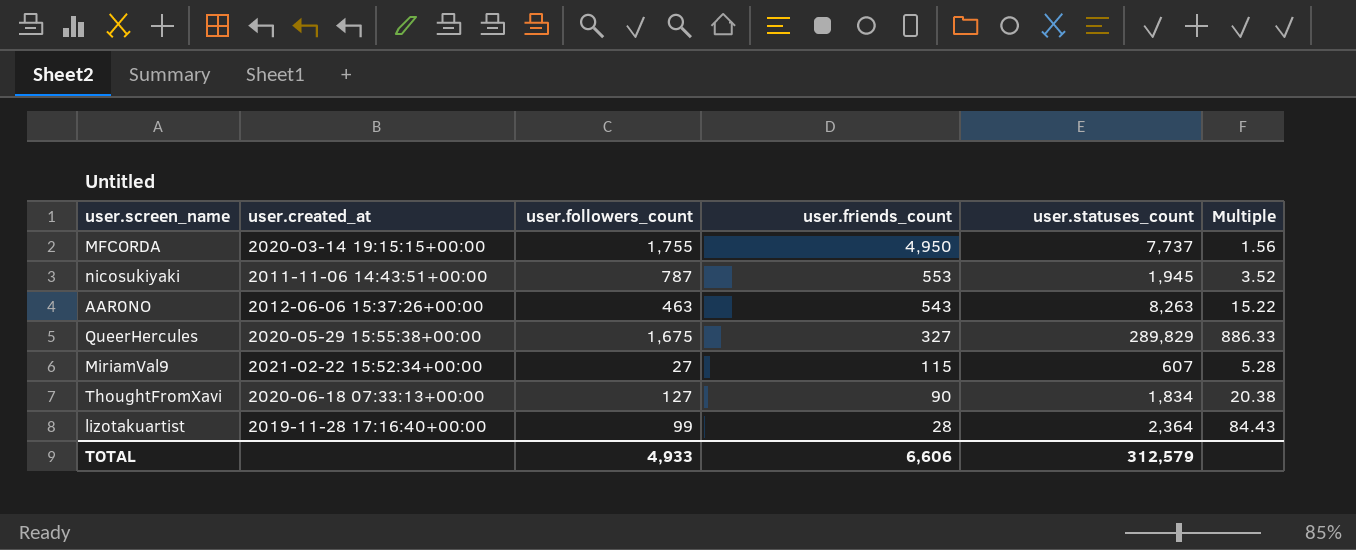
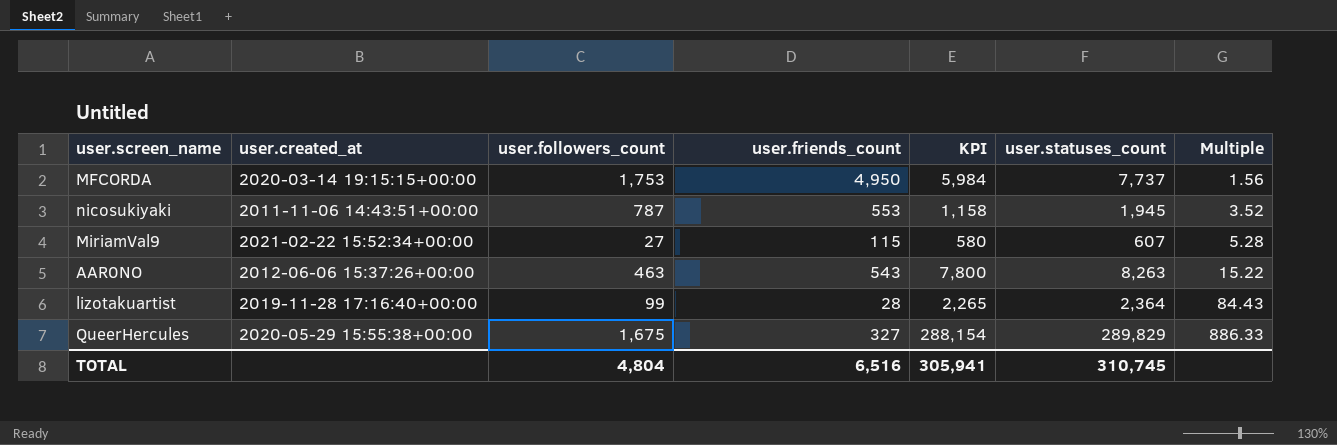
row order: user.friends_count descending -> Multiple ascending
column KPI | formula: none -> [user.statuses_count] - [user.followers_count]
row ThoughtFromXavi: 2020-06-18 07:33:13+00:00 | 127 | 90 | 1,834 | 20.38 -> none
MFCORDA | user.followers_count: 1,755 -> 1,753
TOTAL | user.followers_count: 4,933 -> 4,804
TOTAL | user.friends_count: 6,606 -> 6,516
TOTAL | user.statuses_count: 312,579 -> 310,745

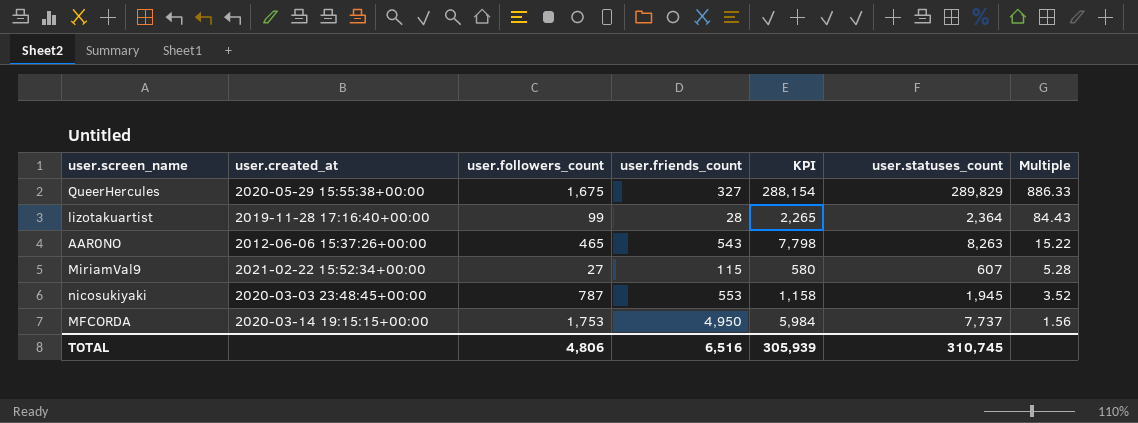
row order: Multiple ascending -> Multiple descending
AAR0NO | user.followers_count: 463 -> 465
AAR0NO | KPI: 7,800 -> 7,798
nicosukiyaki | user.created_at: 2011-11-06 14:43:51+00:00 -> 2020-03-03 23:48:45+00:00
TOTAL | user.followers_count: 4,804 -> 4,806
TOTAL | KPI: 305,941 -> 305,939

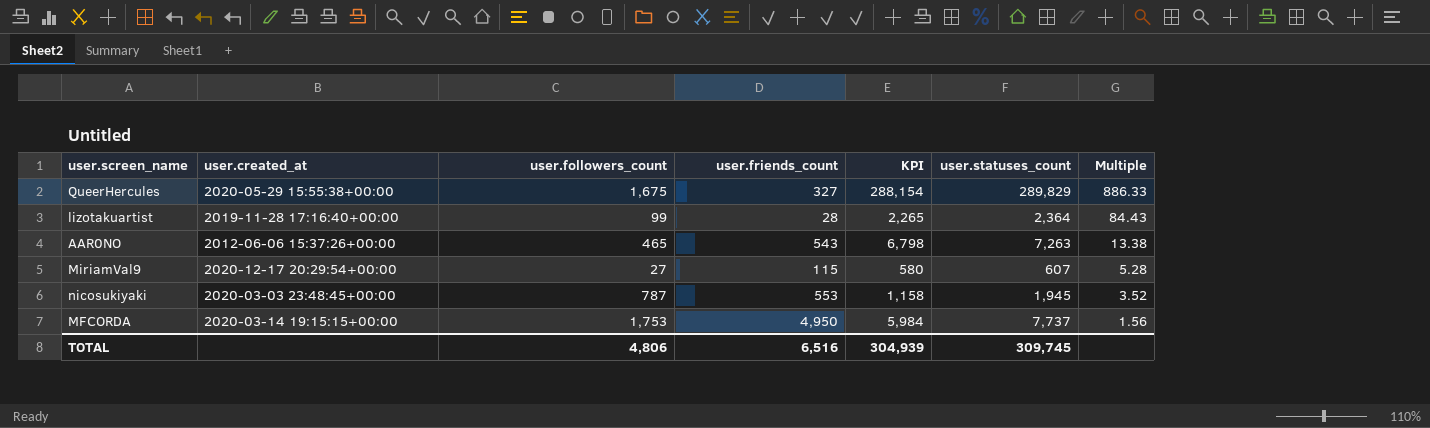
AAR0NO | KPI: 7,798 -> 6,798
AAR0NO | user.statuses_count: 8,263 -> 7,263
AAR0NO | Multiple: 15.22 -> 13.38
MiriamVal9 | user.created_at: 2021-02-22 15:52:34+00:00 -> 2020-12-17 20:29:54+00:00
TOTAL | KPI: 305,939 -> 304,939
TOTAL | user.statuses_count: 310,745 -> 309,745

